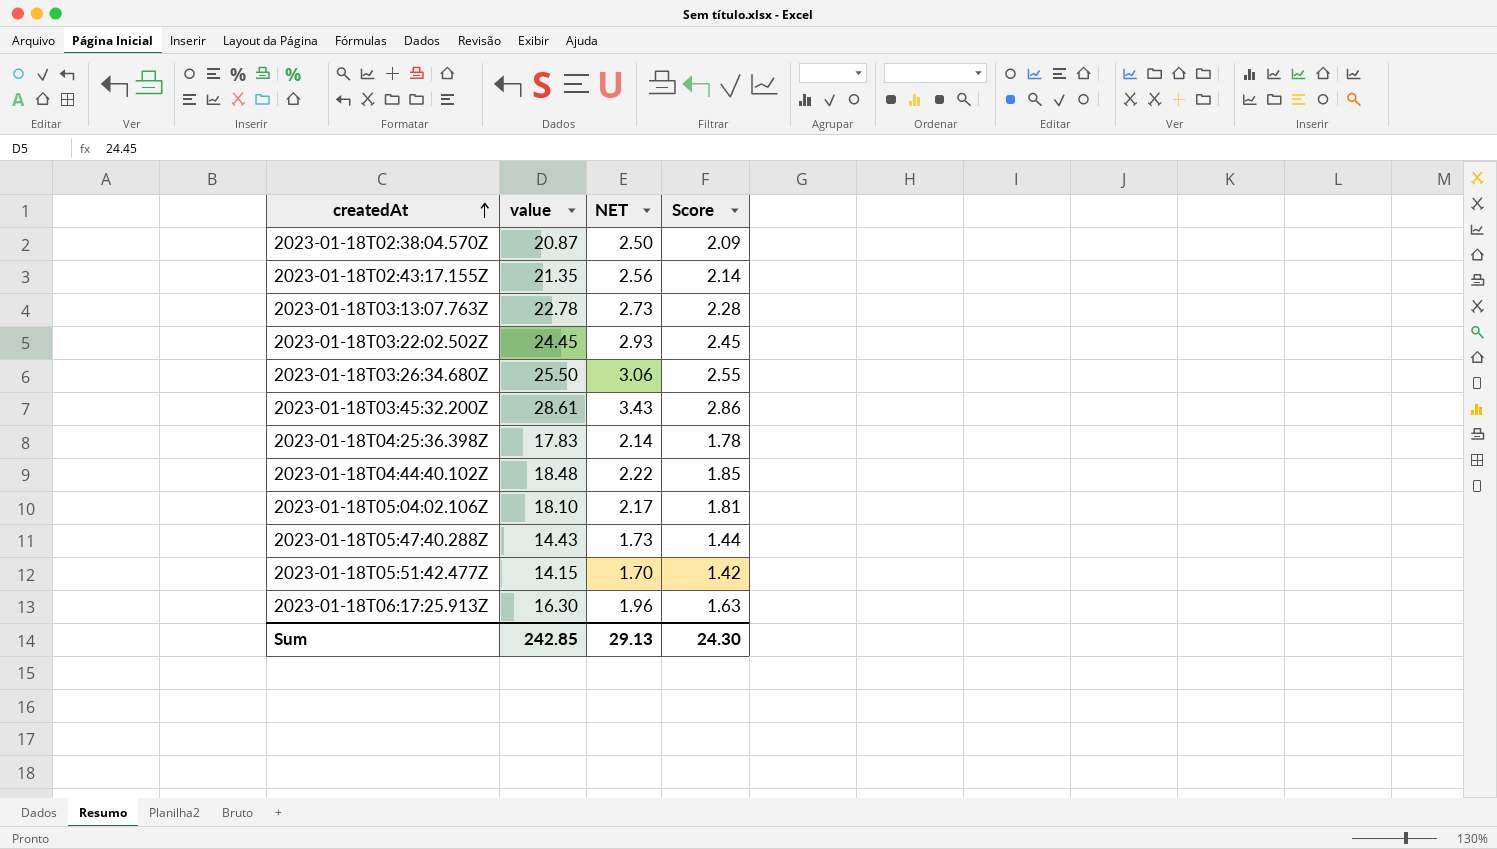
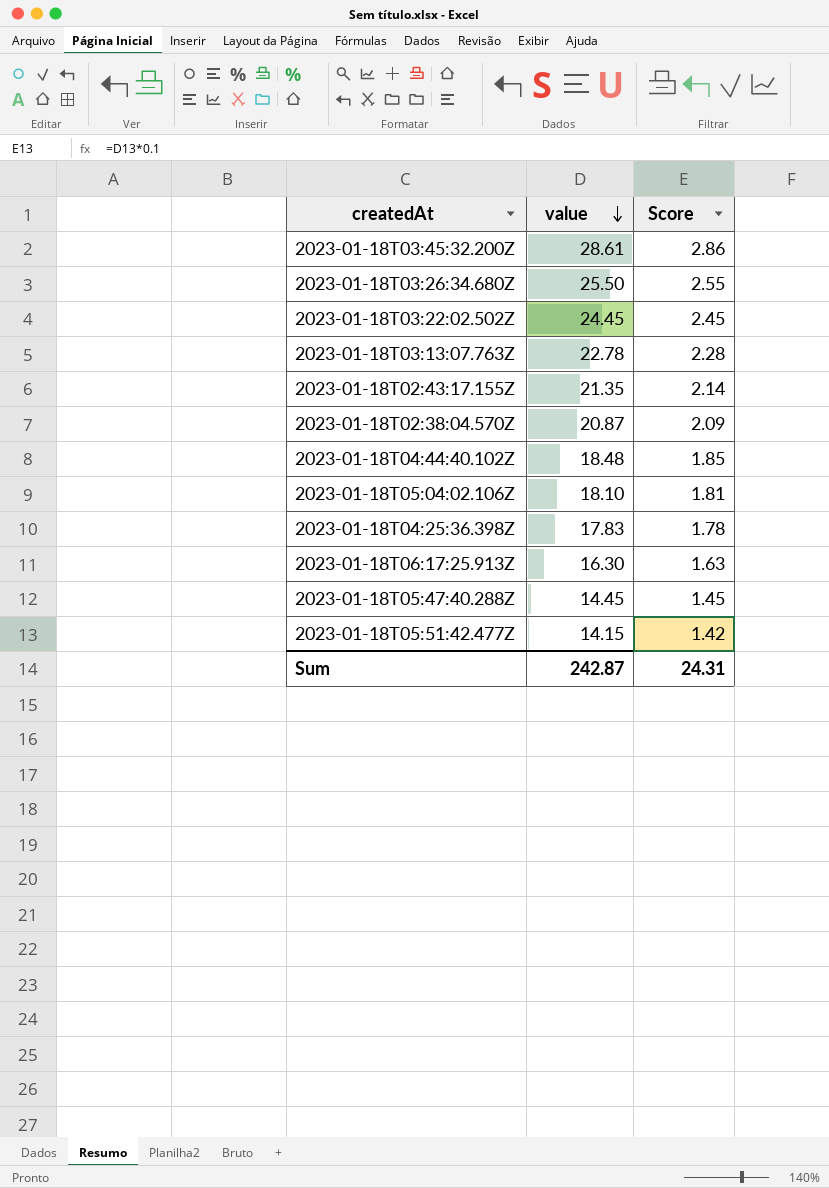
row order: createdAt ascending -> value descending
column NET | formula: [value] * 0.12 -> none
2023-01-18T05:47:40.288Z | value: 14.43 -> 14.45
2023-01-18T05:47:40.288Z | Score: 1.44 -> 1.45
Sum | value: 242.85 -> 242.87
Sum | Score: 24.30 -> 24.31

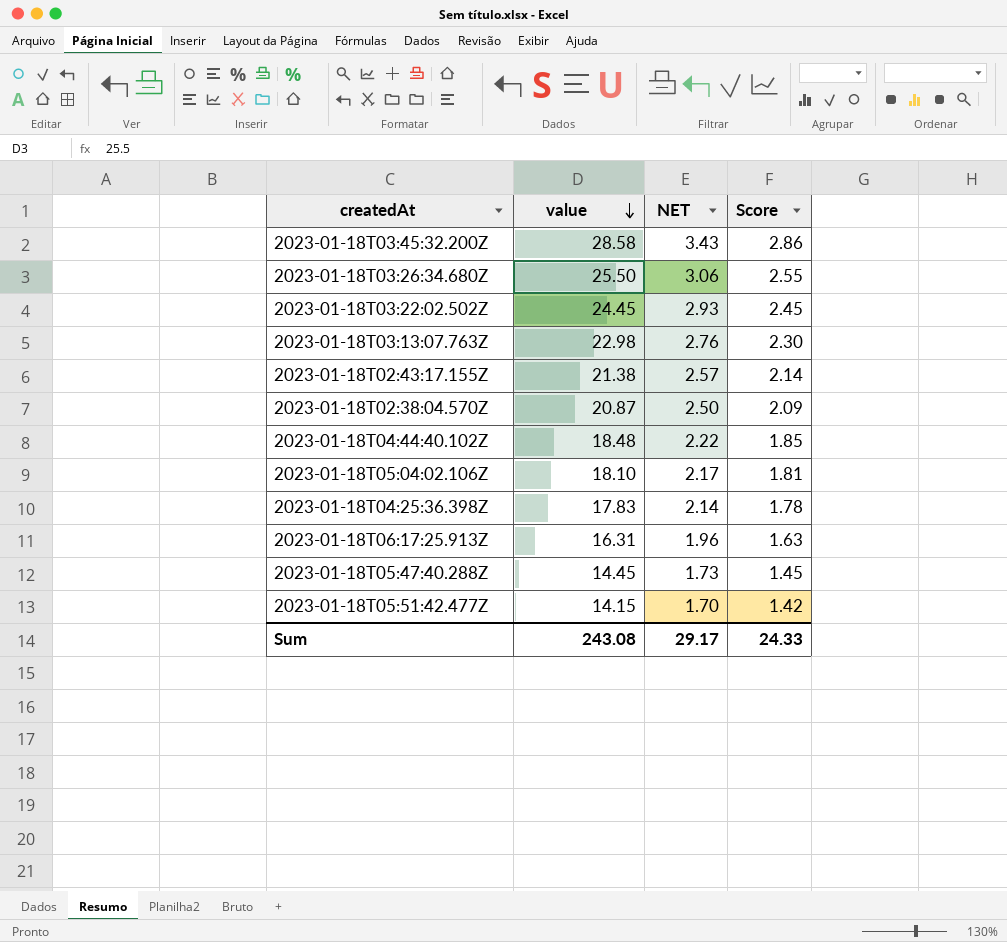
column NET | formula: none -> [value] * 0.12
2023-01-18T03:45:32.200Z | value: 28.61 -> 28.58
2023-01-18T03:13:07.763Z | value: 22.78 -> 22.98
2023-01-18T03:13:07.763Z | Score: 2.28 -> 2.30
2023-01-18T02:43:17.155Z | value: 21.35 -> 21.38
2023-01-18T06:17:25.913Z | value: 16.30 -> 16.31
Sum | value: 242.87 -> 243.08
Sum | Score: 24.31 -> 24.33

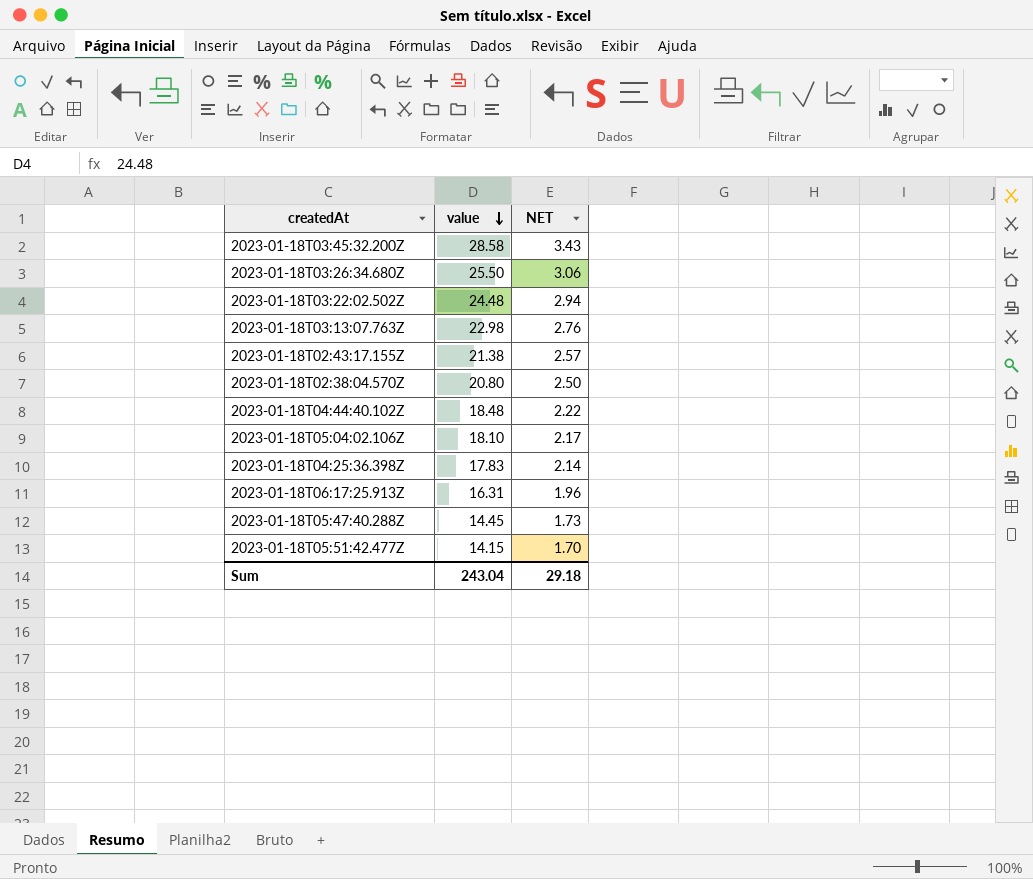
column Score | formula: [value] * 0.1 -> none
2023-01-18T03:22:02.502Z | value: 24.45 -> 24.48
2023-01-18T03:22:02.502Z | NET: 2.93 -> 2.94
2023-01-18T02:38:04.570Z | value: 20.87 -> 20.80
Sum | value: 243.08 -> 243.04
Sum | NET: 29.17 -> 29.18

